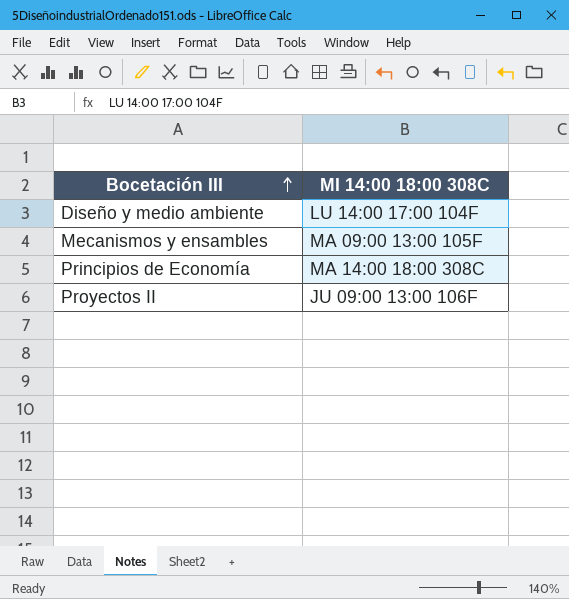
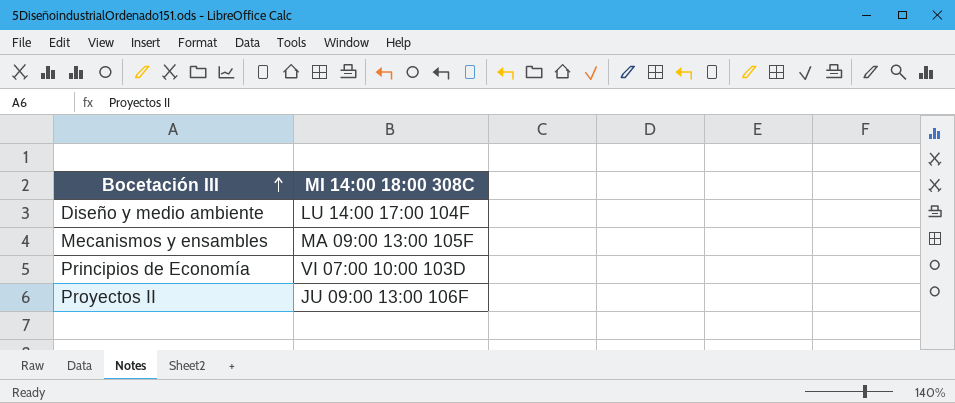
Principios de Economía | MI 14:00 18:00 308C: MA 14:00 18:00 308C -> VI 07:00 10:00 103D

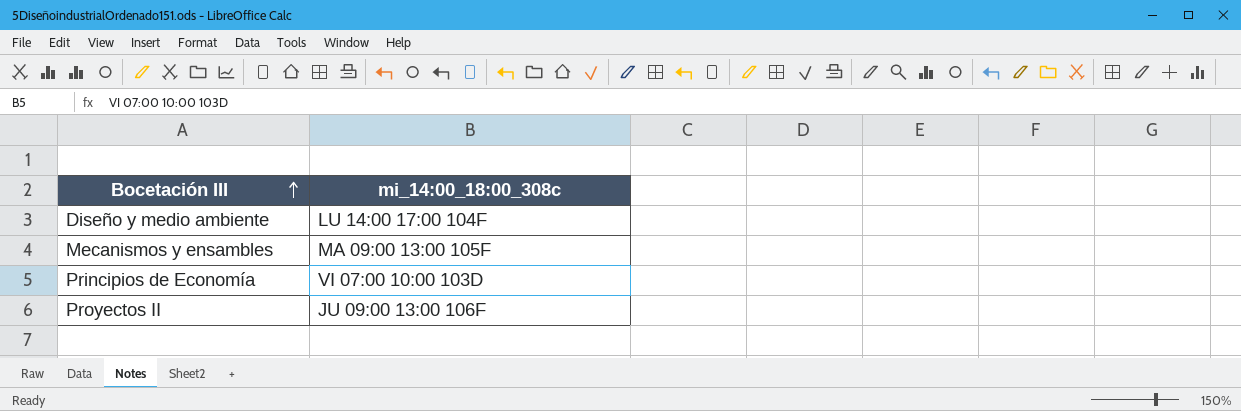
column name: MI 14:00 18:00 308C -> mi_14:00_18:00_308c

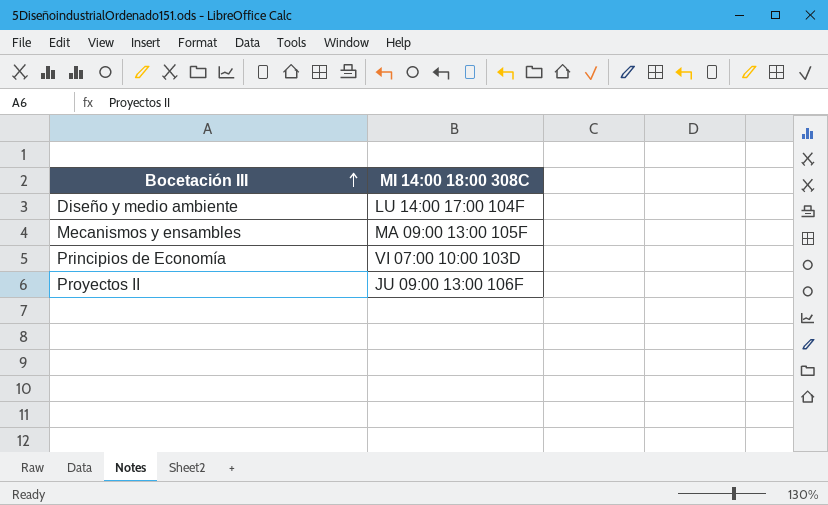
column name: mi_14:00_18:00_308c -> MI 14:00 18:00 308C

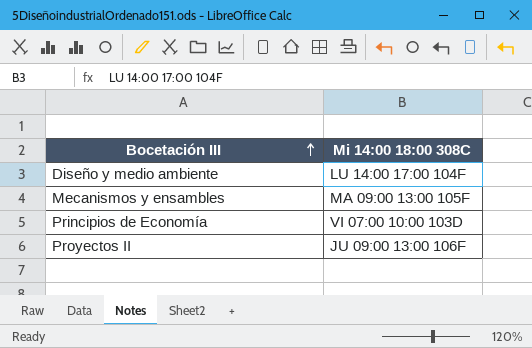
column name: MI 14:00 18:00 308C -> Mi 14:00 18:00 308C

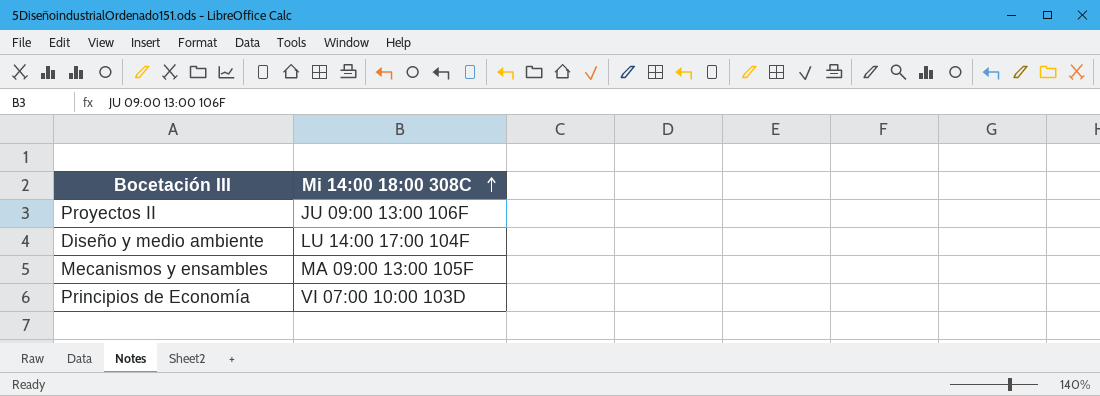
row order: Bocetación III ascending -> Mi 14:00 18:00 308C ascending

